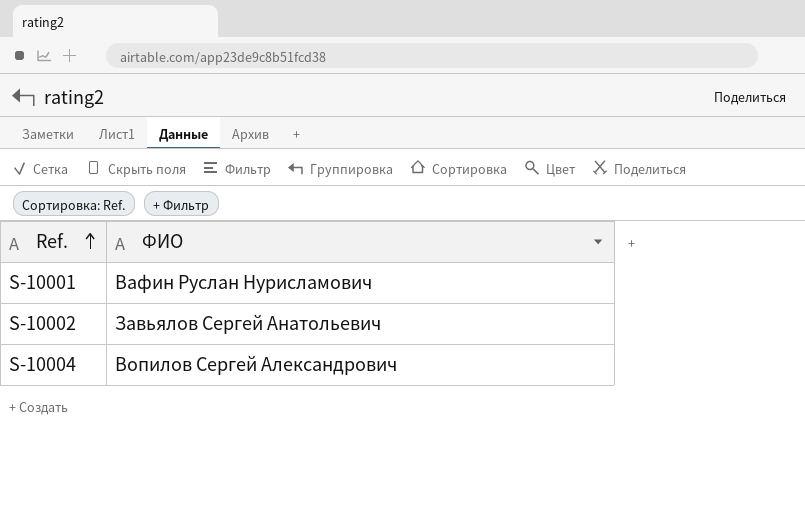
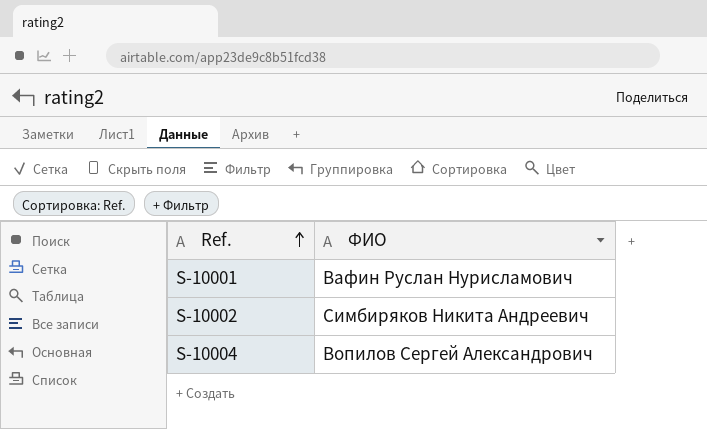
S-10002 | ФИО: Завьялов Сергей Анатольевич -> Симбиряков Никита Андреевич

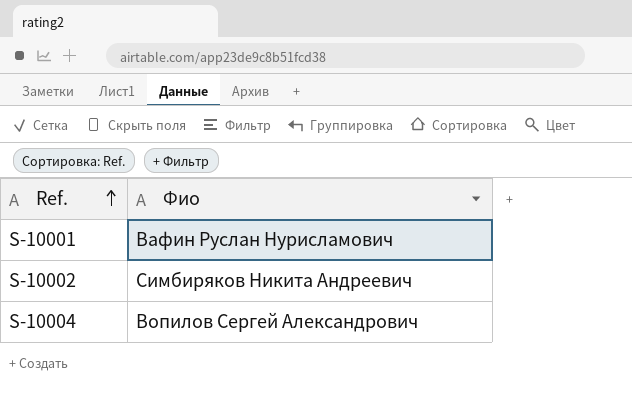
column name: ФИО -> Фио

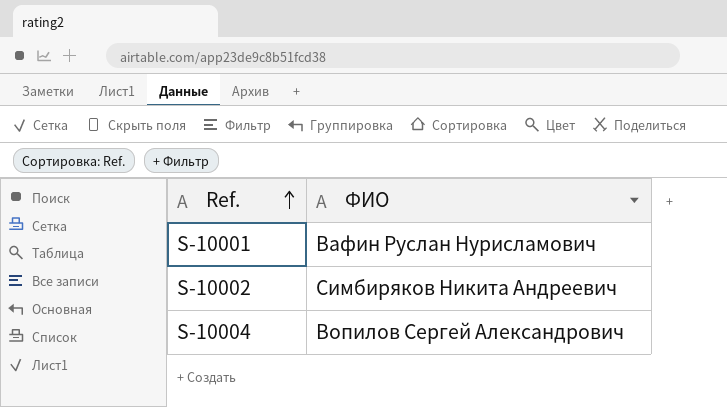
column name: Фио -> ФИО

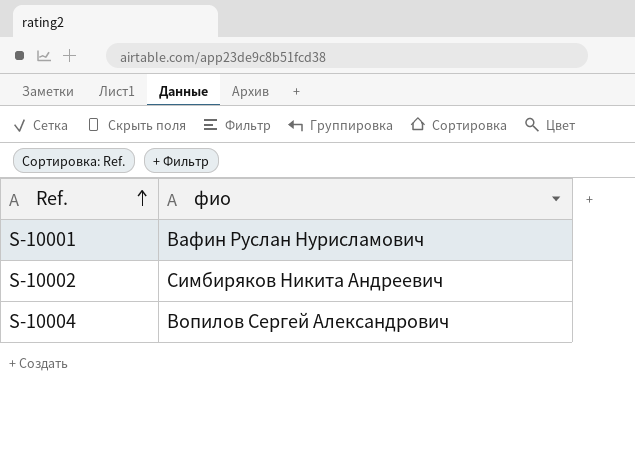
column name: ФИО -> фио

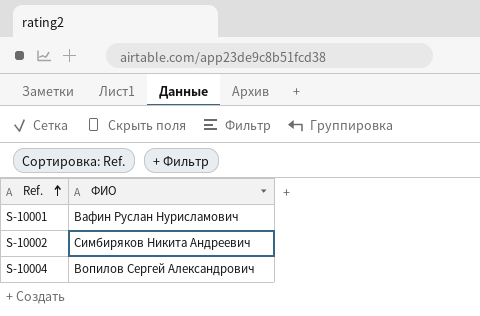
column name: фио -> ФИО

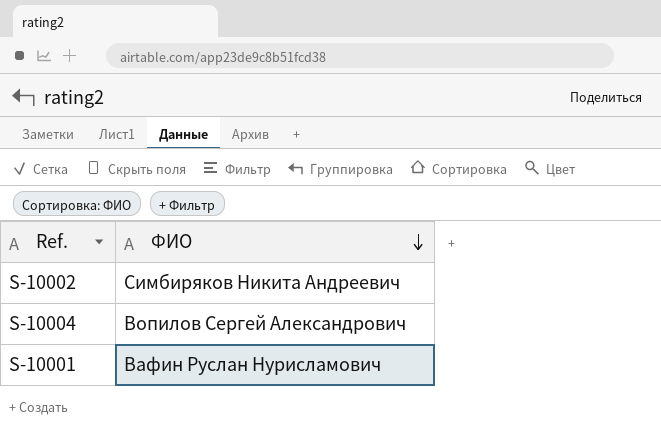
row order: Ref. ascending -> ФИО descending

